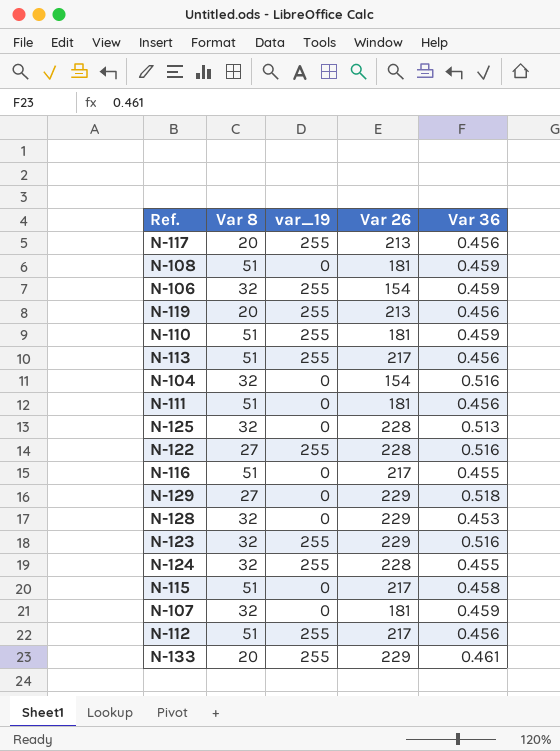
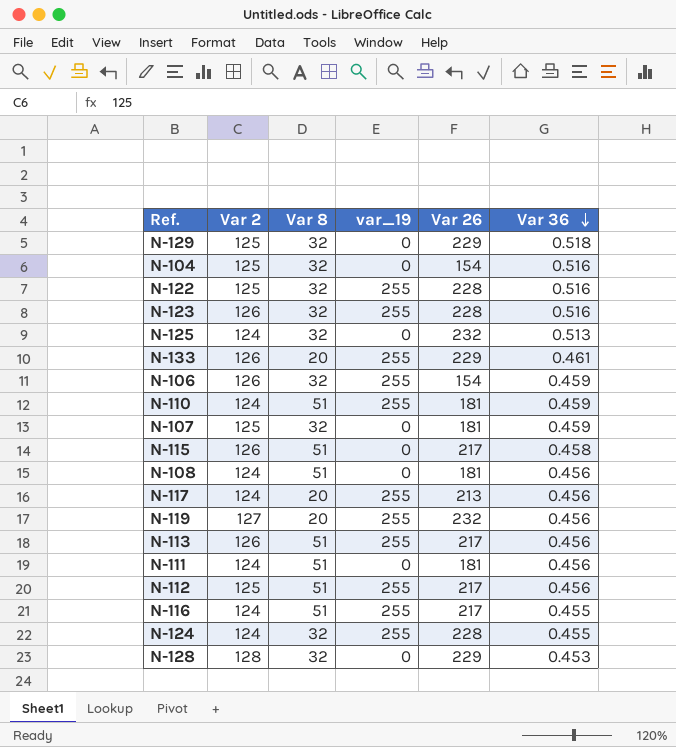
row order: none -> Var 36 descending
column Var 2 | position: none -> 2
N-129 | Var 8: 27 -> 32
N-122 | Var 8: 27 -> 32
N-123 | Var 26: 229 -> 228
N-125 | Var 26: 228 -> 232
N-108 | Var 36: 0.459 -> 0.456
N-119 | Var 26: 213 -> 232
N-116 | var_19: 0 -> 255

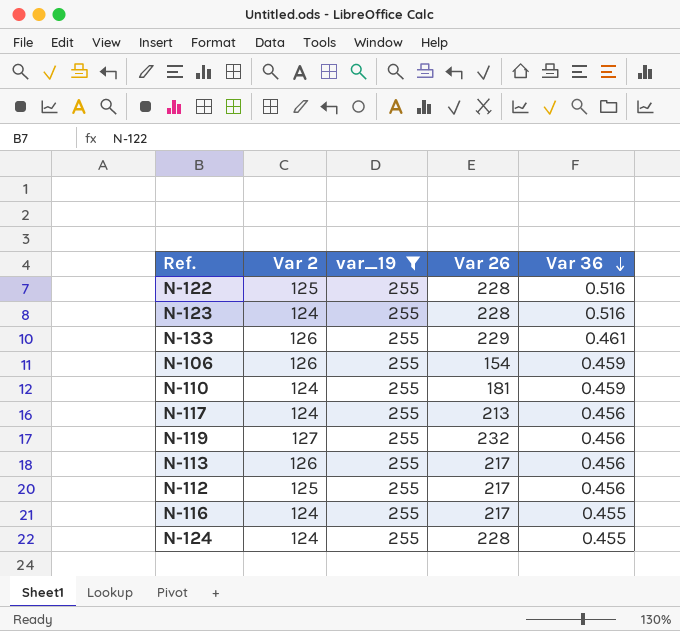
filter: none -> var_19 = 255
column Var 8 | position: 3 -> none
N-123 | Var 2: 126 -> 124

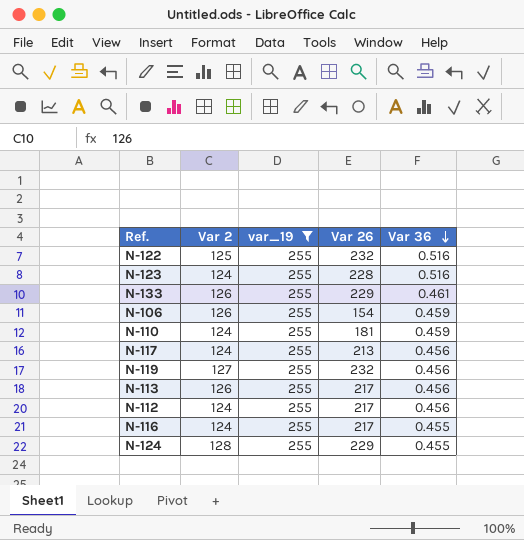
N-122 | Var 26: 228 -> 232
N-112 | Var 2: 125 -> 124
N-124 | Var 2: 124 -> 128
N-124 | Var 26: 228 -> 229

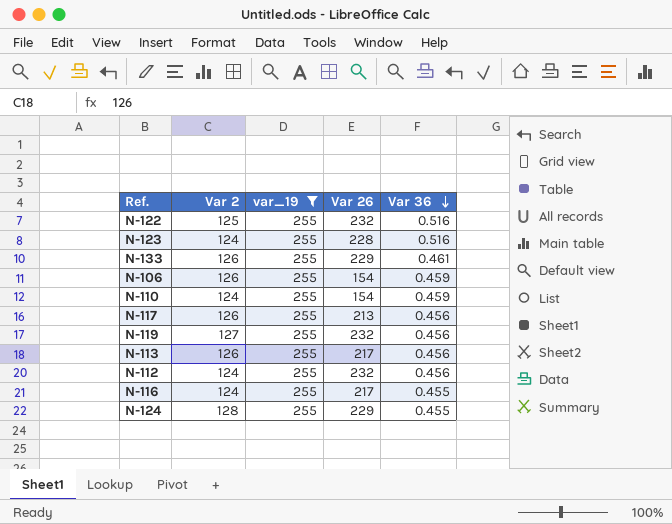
N-110 | Var 26: 181 -> 154
N-117 | Var 2: 124 -> 126
N-112 | Var 26: 217 -> 232

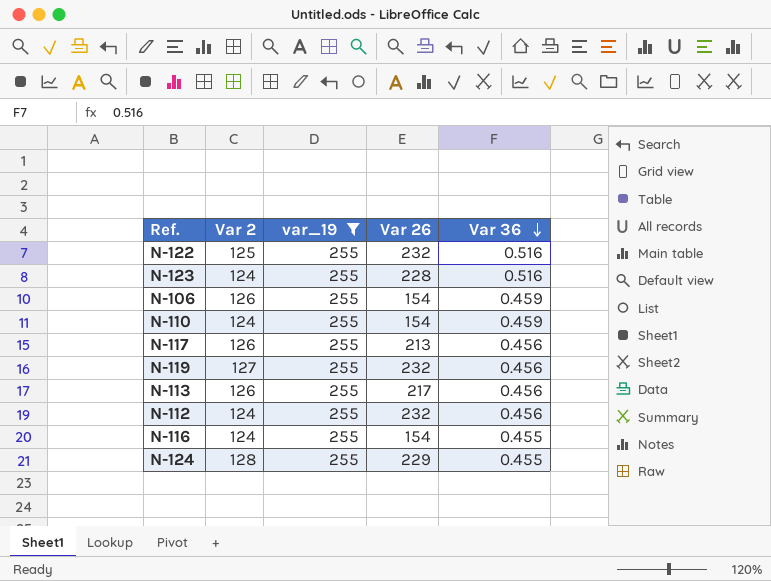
row N-133: 126 | 255 | 229 | 0.461 -> none
N-116 | Var 26: 217 -> 154

